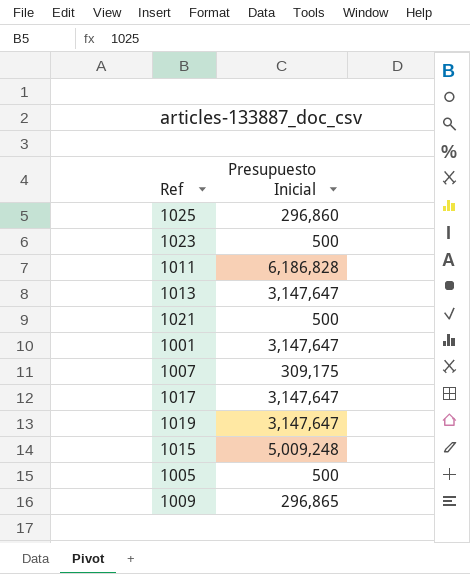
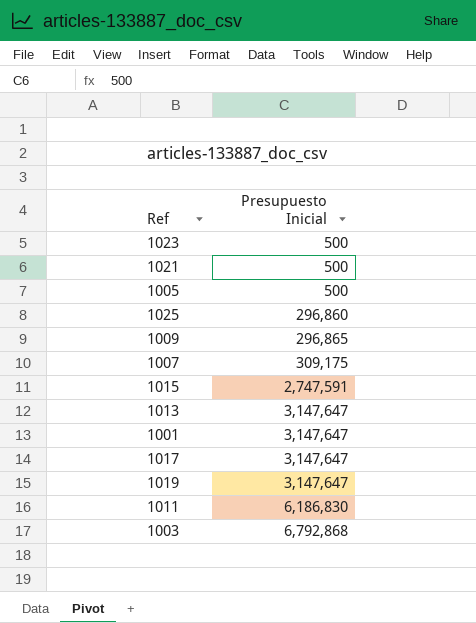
row order: none -> Presupuesto Inicial ascending
1015 | Presupuesto Inicial: 5,009,248 -> 2,747,591
1011 | Presupuesto Inicial: 6,186,828 -> 6,186,830
row 1003: none -> 6,792,868

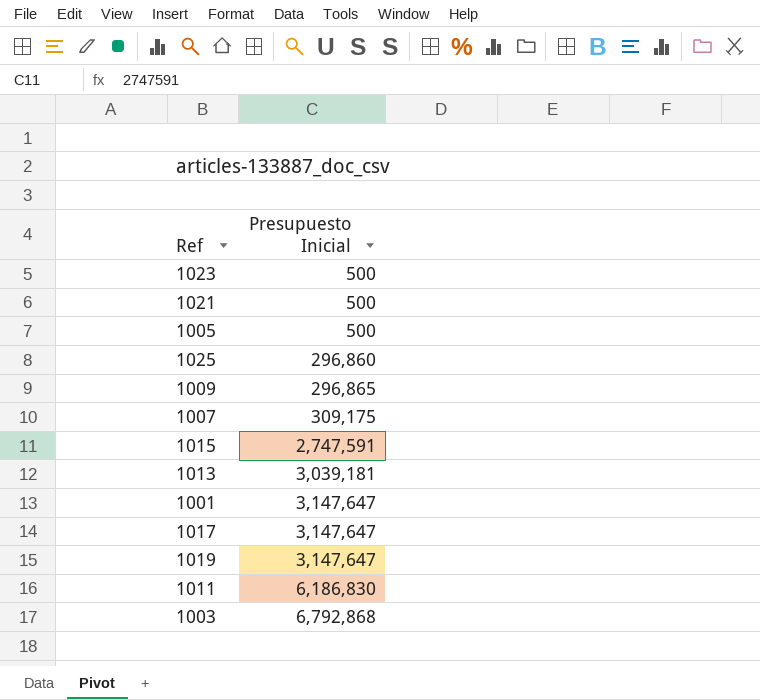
1013 | Presupuesto Inicial: 3,147,647 -> 3,039,181

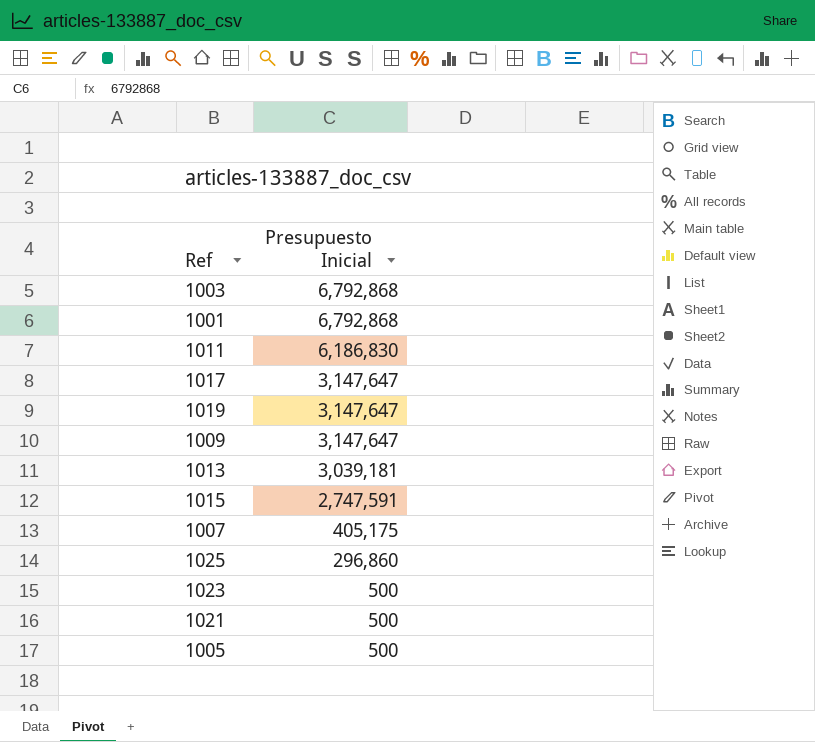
row order: Presupuesto Inicial ascending -> Presupuesto Inicial descending
1001 | Presupuesto Inicial: 3,147,647 -> 6,792,868
1009 | Presupuesto Inicial: 296,865 -> 3,147,647
1007 | Presupuesto Inicial: 309,175 -> 405,175

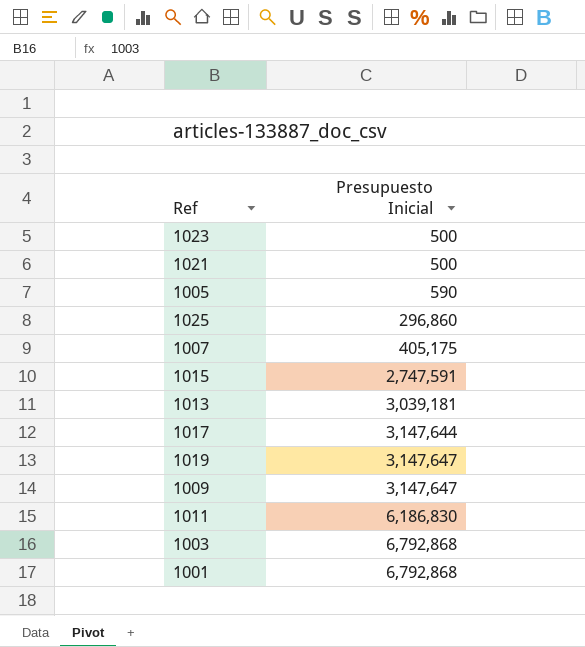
row order: Presupuesto Inicial descending -> Presupuesto Inicial ascending
1005 | Presupuesto Inicial: 500 -> 590
1017 | Presupuesto Inicial: 3,147,647 -> 3,147,644

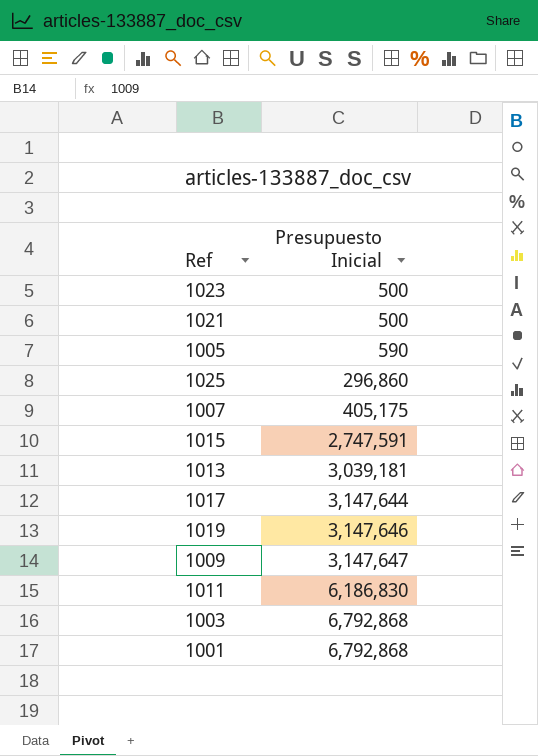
1019 | Presupuesto Inicial: 3,147,647 -> 3,147,646

